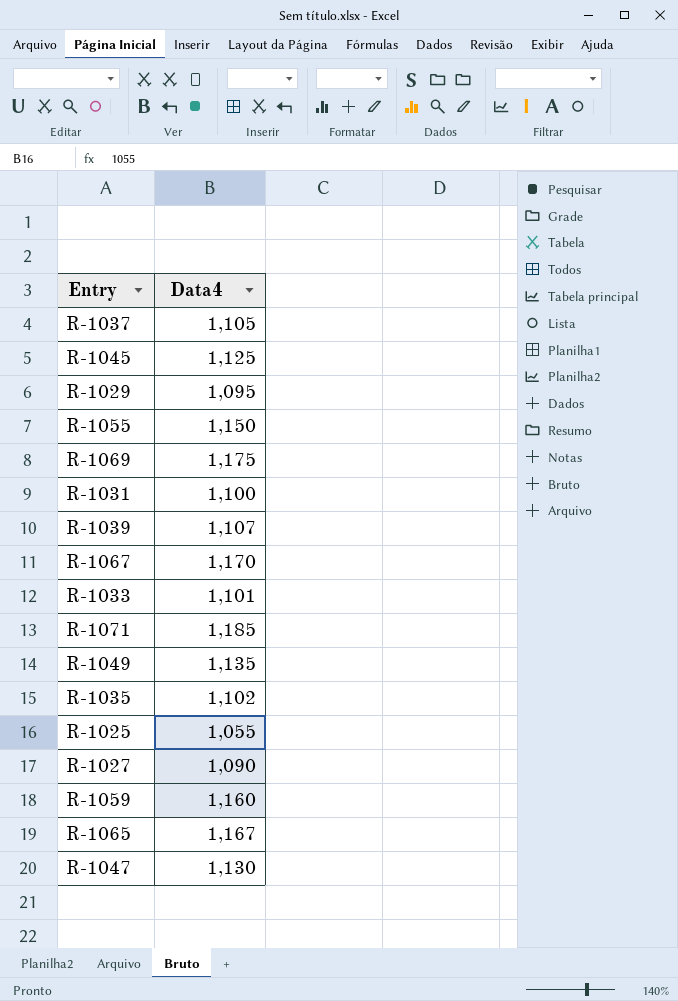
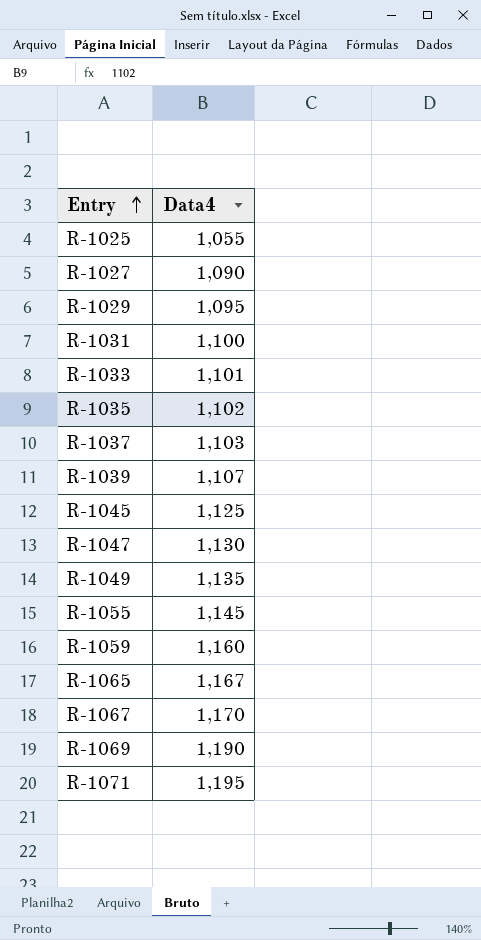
row order: none -> Entry ascending
R-1037 | Data4: 1,105 -> 1,103
R-1055 | Data4: 1,150 -> 1,145
R-1069 | Data4: 1,175 -> 1,190
R-1071 | Data4: 1,185 -> 1,195

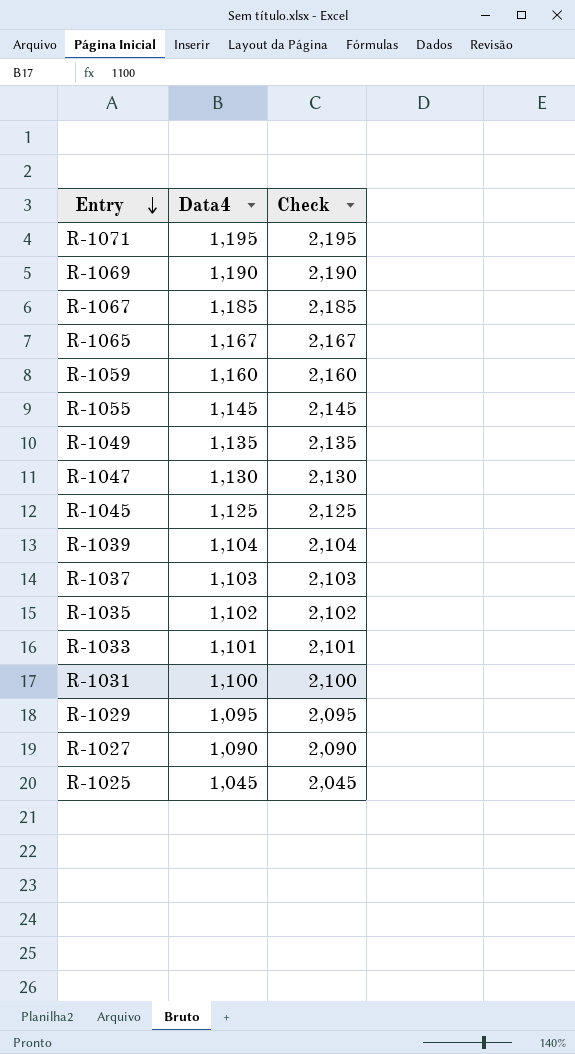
row order: Entry ascending -> Entry descending
column Check | formula: none -> [Data4] + 1000
R-1067 | Data4: 1,170 -> 1,185
R-1039 | Data4: 1,107 -> 1,104
R-1025 | Data4: 1,055 -> 1,045

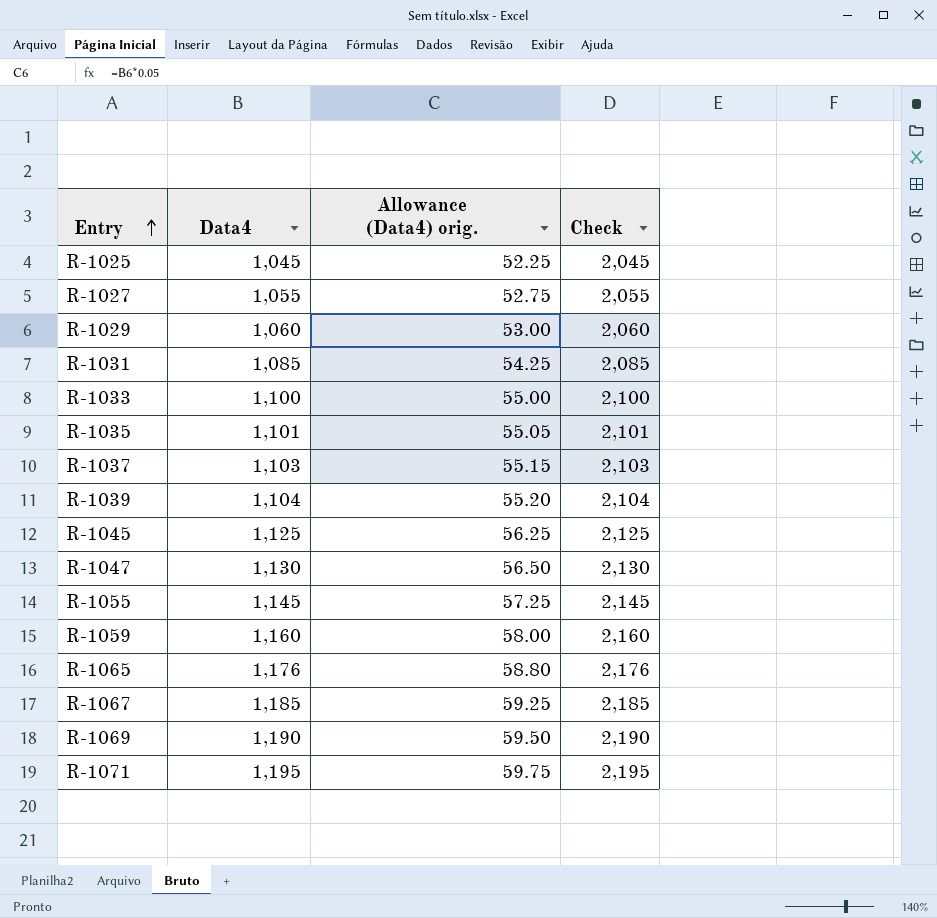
row order: Entry descending -> Entry ascending
column Allowance (Data4) orig. | formula: none -> [Data4] * 0.05
row R-1049: 1,135 | 2,135 -> none
R-1027 | Data4: 1,090 -> 1,055
R-1027 | Check: 2,090 -> 2,055
R-1029 | Data4: 1,095 -> 1,060
R-1029 | Check: 2,095 -> 2,060
R-1031 | Data4: 1,100 -> 1,085
R-1031 | Check: 2,100 -> 2,085
R-1033 | Data4: 1,101 -> 1,100
R-1033 | Check: 2,101 -> 2,100
R-1035 | Data4: 1,102 -> 1,101
R-1035 | Check: 2,102 -> 2,101
R-1065 | Data4: 1,167 -> 1,176
R-1065 | Check: 2,167 -> 2,176

